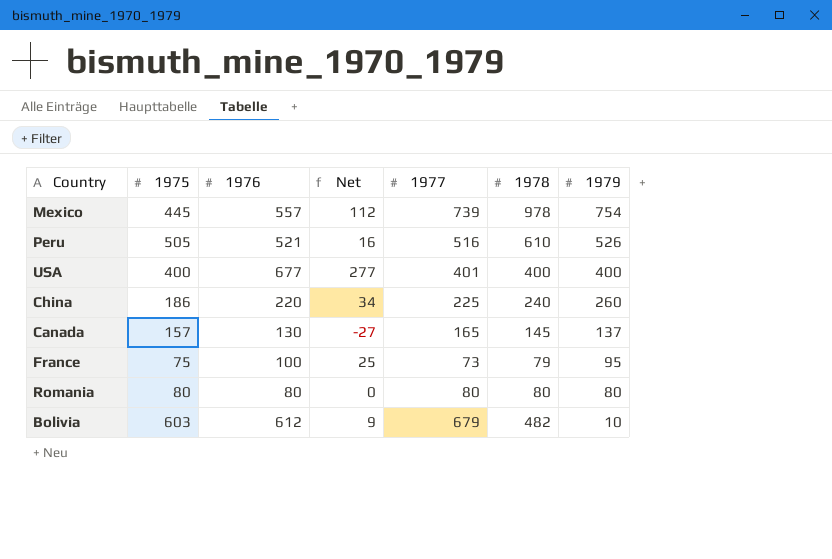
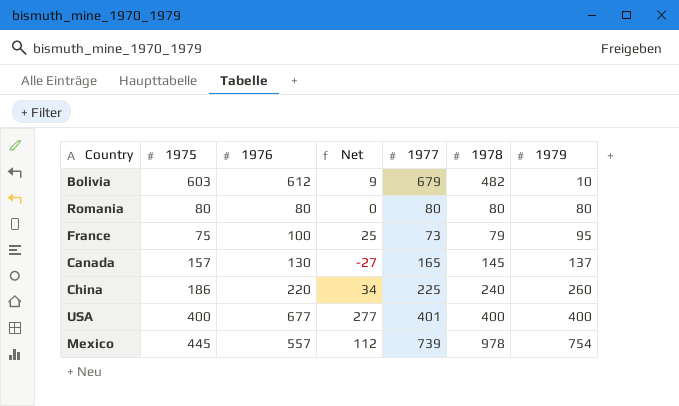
row order: 1979 descending -> 1979 ascending
row Peru: 505 | 521 | 16 | 516 | 610 | 526 -> none

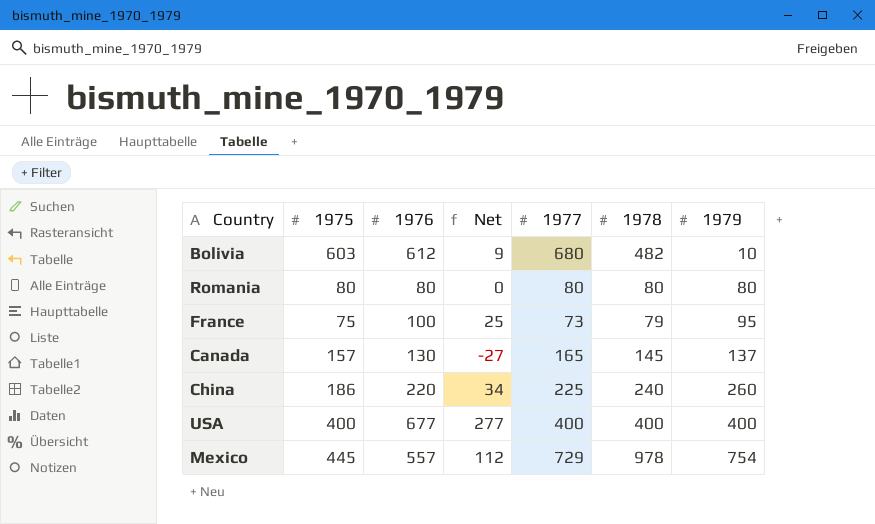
Bolivia | 1977: 679 -> 680
USA | 1977: 401 -> 400
Mexico | 1977: 739 -> 729

